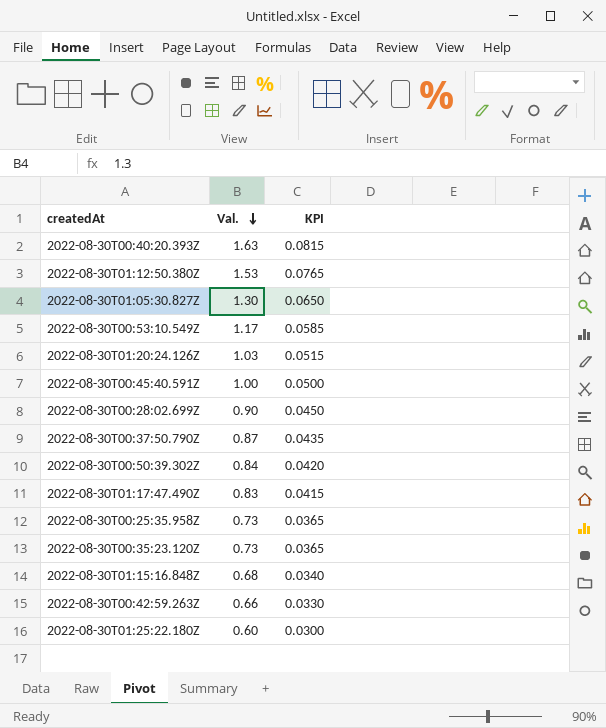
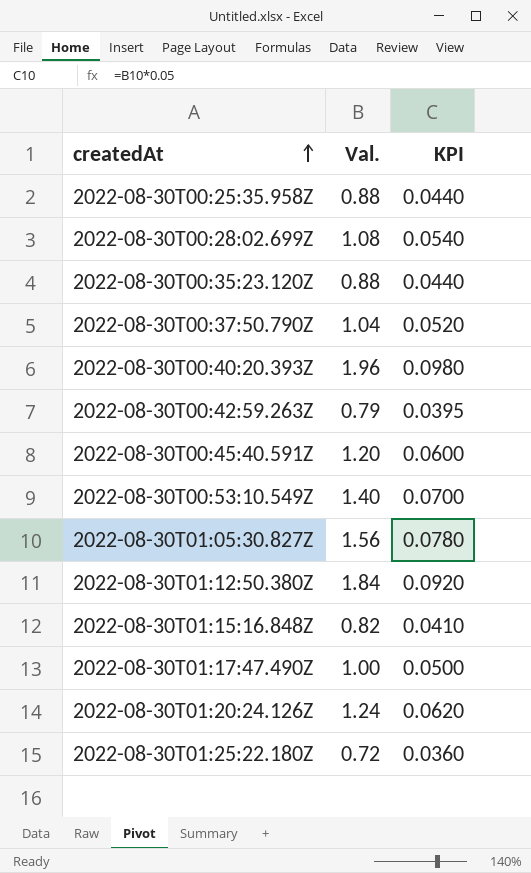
row order: Val. descending -> createdAt ascending
row 2022-08-30T00:50:39.302Z: 0.84 | 0.0420 -> none
2022-08-30T00:25:35.958Z | Val.: 0.73 -> 0.88
2022-08-30T00:25:35.958Z | KPI: 0.0365 -> 0.0440
2022-08-30T00:28:02.699Z | Val.: 0.90 -> 1.08
2022-08-30T00:28:02.699Z | KPI: 0.0450 -> 0.0540
2022-08-30T00:35:23.120Z | Val.: 0.73 -> 0.88
2022-08-30T00:35:23.120Z | KPI: 0.0365 -> 0.0440
2022-08-30T00:37:50.790Z | Val.: 0.87 -> 1.04
2022-08-30T00:37:50.790Z | KPI: 0.0435 -> 0.0520
2022-08-30T00:40:20.393Z | Val.: 1.63 -> 1.96
2022-08-30T00:40:20.393Z | KPI: 0.0815 -> 0.0980
2022-08-30T00:42:59.263Z | Val.: 0.66 -> 0.79
2022-08-30T00:42:59.263Z | KPI: 0.0330 -> 0.0395
2022-08-30T00:45:40.591Z | Val.: 1.00 -> 1.20
2022-08-30T00:45:40.591Z | KPI: 0.0500 -> 0.0600
2022-08-30T00:53:10.549Z | Val.: 1.17 -> 1.40
2022-08-30T00:53:10.549Z | KPI: 0.0585 -> 0.0700
2022-08-30T01:05:30.827Z | Val.: 1.30 -> 1.56
2022-08-30T01:05:30.827Z | KPI: 0.0650 -> 0.0780
2022-08-30T01:12:50.380Z | Val.: 1.53 -> 1.84
2022-08-30T01:12:50.380Z | KPI: 0.0765 -> 0.0920
2022-08-30T01:15:16.848Z | Val.: 0.68 -> 0.82
2022-08-30T01:15:16.848Z | KPI: 0.0340 -> 0.0410
2022-08-30T01:17:47.490Z | Val.: 0.83 -> 1.00
2022-08-30T01:17:47.490Z | KPI: 0.0415 -> 0.0500
2022-08-30T01:20:24.126Z | Val.: 1.03 -> 1.24
2022-08-30T01:20:24.126Z | KPI: 0.0515 -> 0.0620
2022-08-30T01:25:22.180Z | Val.: 0.60 -> 0.72
2022-08-30T01:25:22.180Z | KPI: 0.0300 -> 0.0360

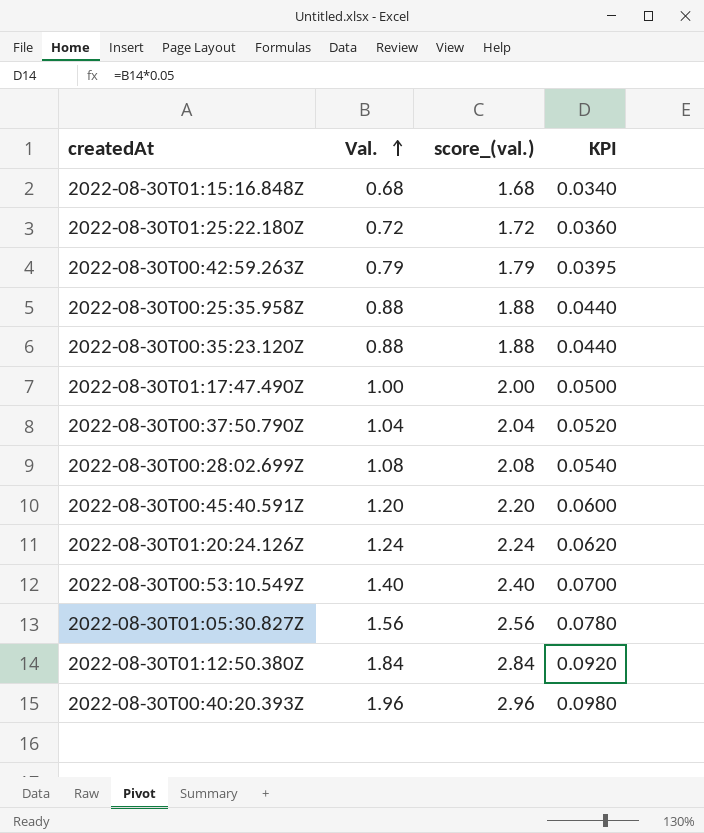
row order: createdAt ascending -> Val. ascending
column score_(val.) | formula: none -> [Val.] + 1
2022-08-30T01:15:16.848Z | Val.: 0.82 -> 0.68
2022-08-30T01:15:16.848Z | KPI: 0.0410 -> 0.0340

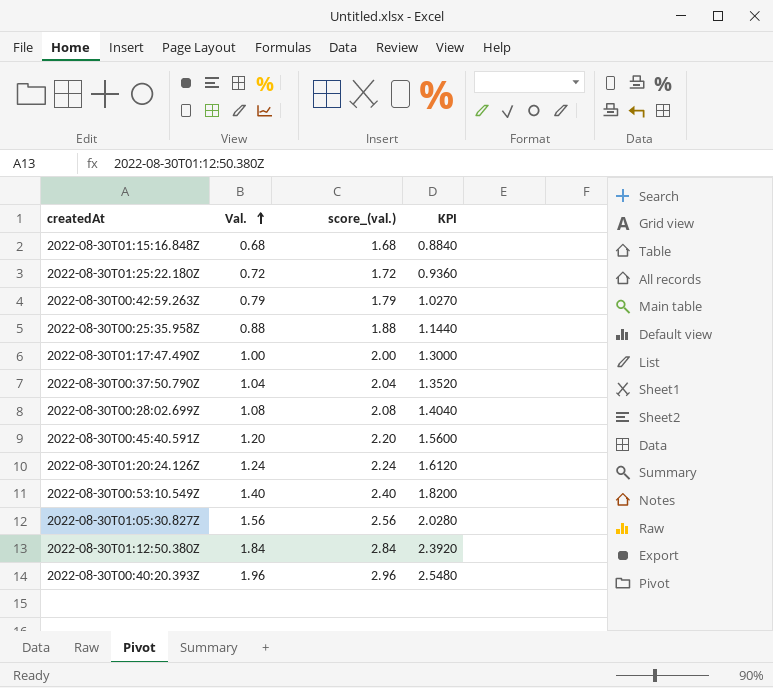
column KPI | formula: [Val.] * 0.05 -> [Val.] * 1.3
row 2022-08-30T00:35:23.120Z: 0.88 | 1.88 | 0.0440 -> none

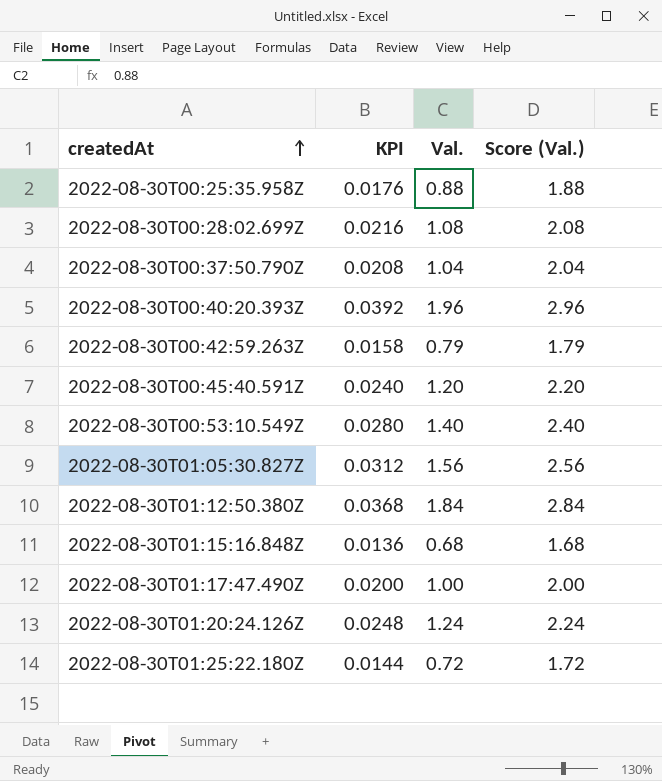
row order: Val. ascending -> createdAt ascending
column KPI | formula: [Val.] * 1.3 -> [Val.] * 0.02
column KPI | position: 4 -> 2
column name: score_(val.) -> Score (Val.)

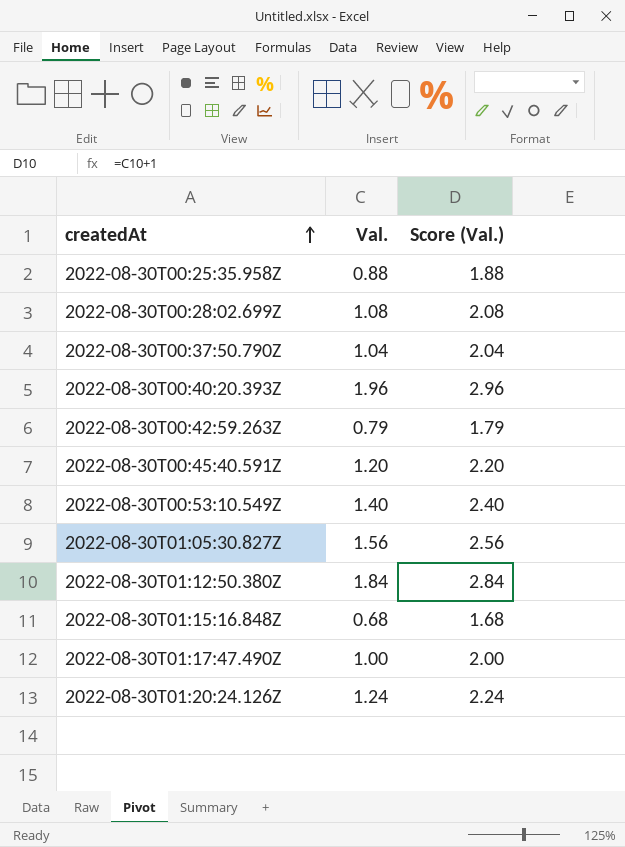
column KPI | formula: [Val.] * 0.02 -> none
row 2022-08-30T01:25:22.180Z: 0.0144 | 0.72 | 1.72 -> none

